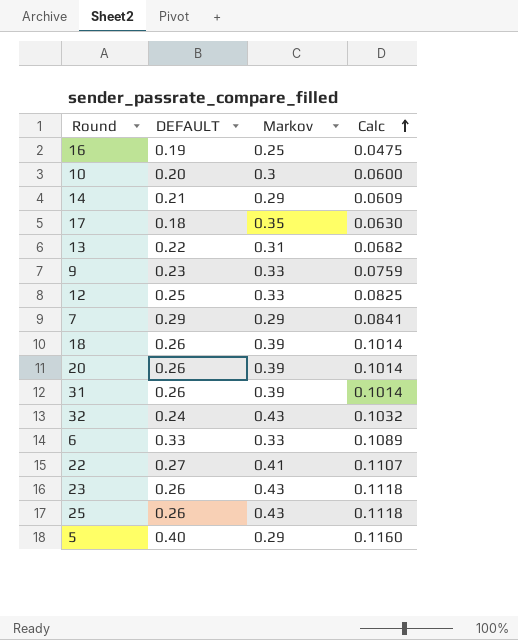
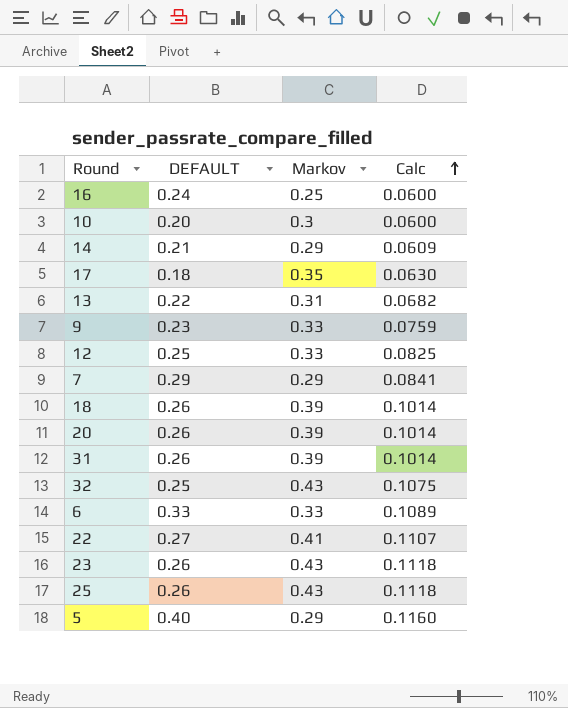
16 | DEFAULT: 0.19 -> 0.24
16 | Calc: 0.0475 -> 0.0600
32 | DEFAULT: 0.24 -> 0.25
32 | Calc: 0.1032 -> 0.1075

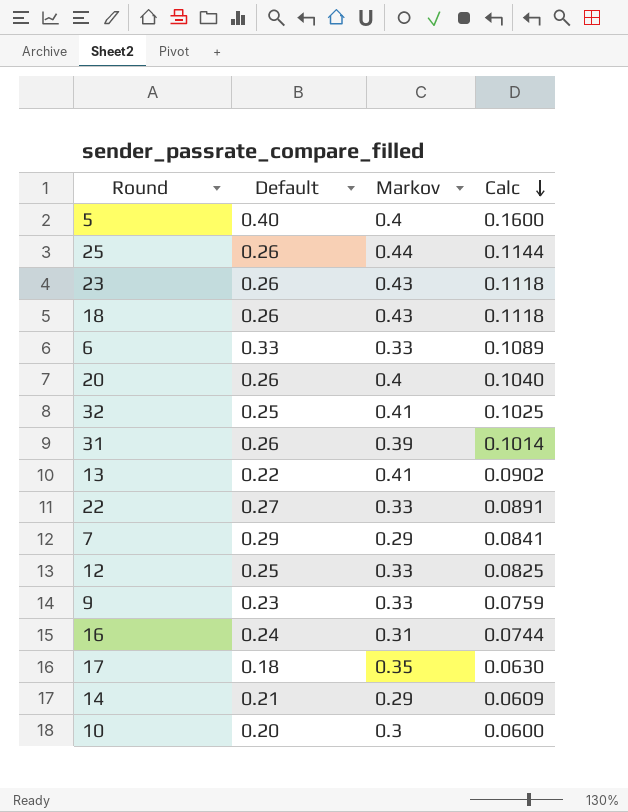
row order: Calc ascending -> Calc descending
column name: DEFAULT -> Default
5 | Markov: 0.29 -> 0.4
5 | Calc: 0.1160 -> 0.1600
25 | Markov: 0.43 -> 0.44
25 | Calc: 0.1118 -> 0.1144
18 | Markov: 0.39 -> 0.43
18 | Calc: 0.1014 -> 0.1118
20 | Markov: 0.39 -> 0.4
20 | Calc: 0.1014 -> 0.1040
32 | Markov: 0.43 -> 0.41
32 | Calc: 0.1075 -> 0.1025
13 | Markov: 0.31 -> 0.41
13 | Calc: 0.0682 -> 0.0902
22 | Markov: 0.41 -> 0.33
22 | Calc: 0.1107 -> 0.0891
16 | Markov: 0.25 -> 0.31
16 | Calc: 0.0600 -> 0.0744

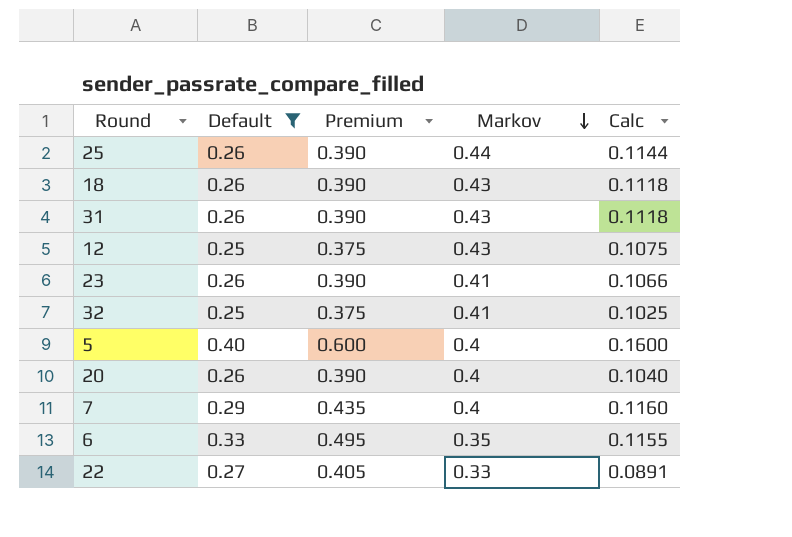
filter: none -> Default >= 0.25
row order: Calc descending -> Markov descending
column Premium | formula: none -> [Default] * 1.5
31 | Markov: 0.39 -> 0.43
31 | Calc: 0.1014 -> 0.1118
12 | Markov: 0.33 -> 0.43
12 | Calc: 0.0825 -> 0.1075
23 | Markov: 0.43 -> 0.41
23 | Calc: 0.1118 -> 0.1066
7 | Markov: 0.29 -> 0.4
7 | Calc: 0.0841 -> 0.1160
6 | Markov: 0.33 -> 0.35
6 | Calc: 0.1089 -> 0.1155

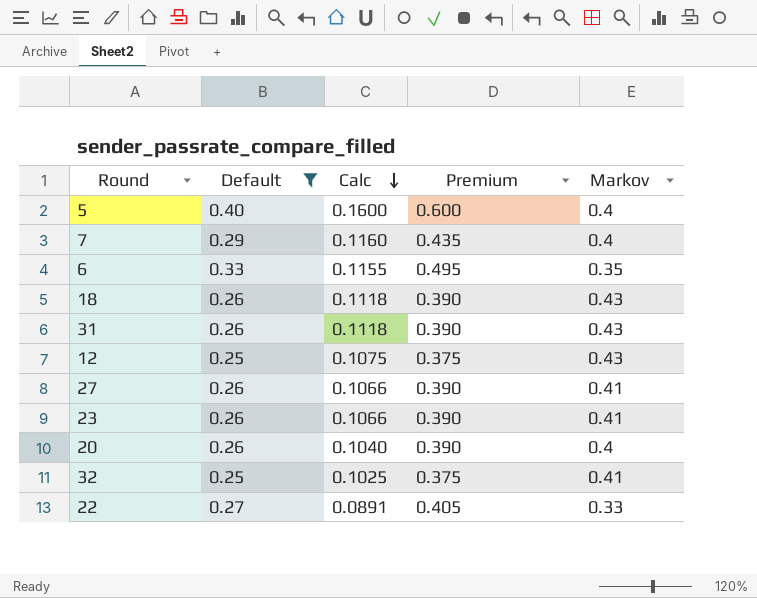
row order: Markov descending -> Calc descending
column Calc | position: 5 -> 3
row 25: 0.26 | 0.390 | 0.44 | 0.1144 -> none
row 27: none -> 0.26 | 0.1066 | 0.390 | 0.41

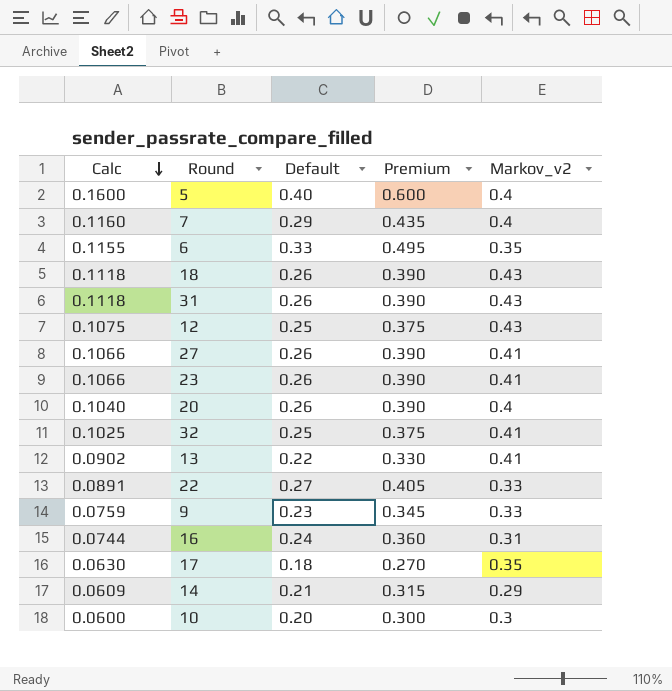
filter: Default >= 0.25 -> none
column Calc | position: 3 -> 1
column name: Markov -> Markov_v2

